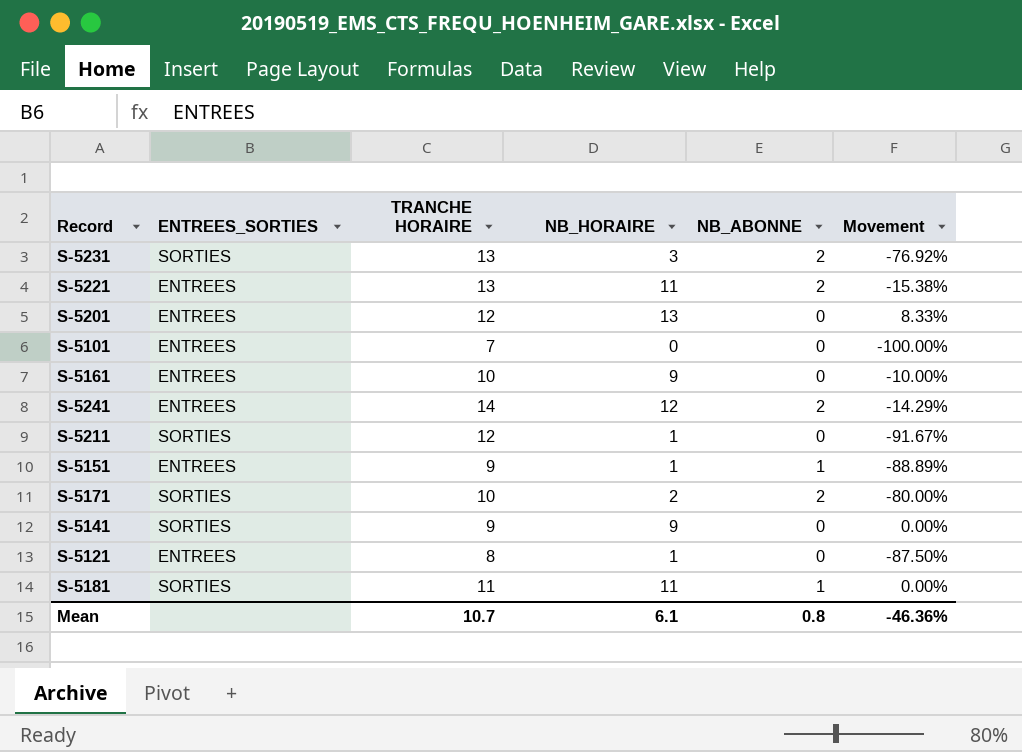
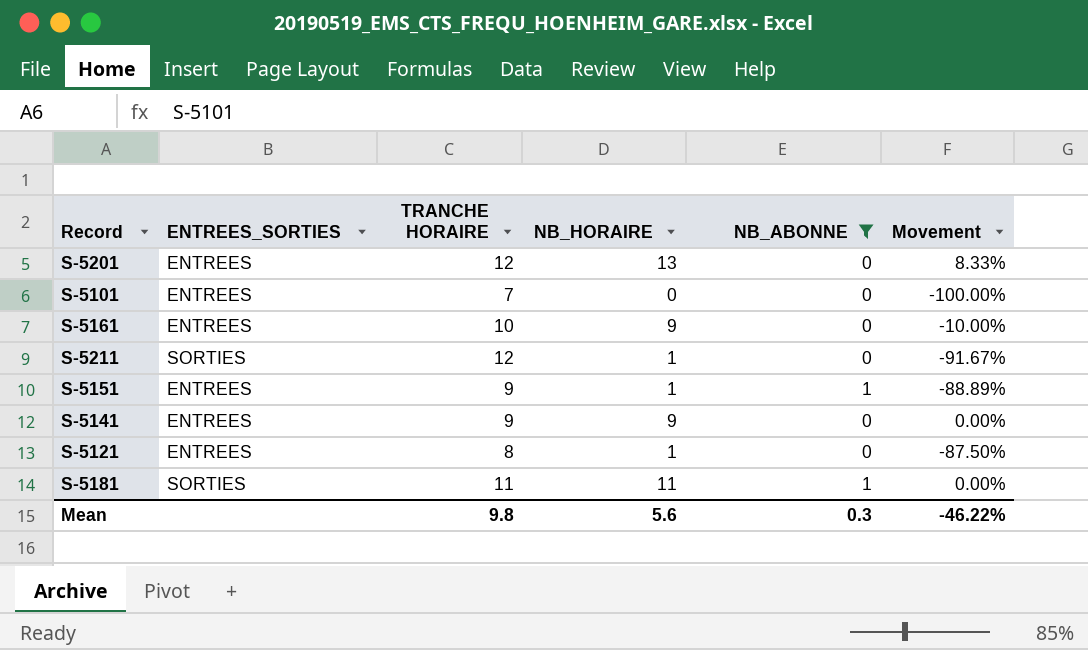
filter: none -> NB_ABONNE != 2
S-5141 | ENTREES_SORTIES: SORTIES -> ENTREES
Mean | TRANCHE HORAIRE: 10.7 -> 9.8
Mean | NB_HORAIRE: 6.1 -> 5.6
Mean | NB_ABONNE: 0.8 -> 0.3
Mean | Movement: -46.36% -> -46.22%

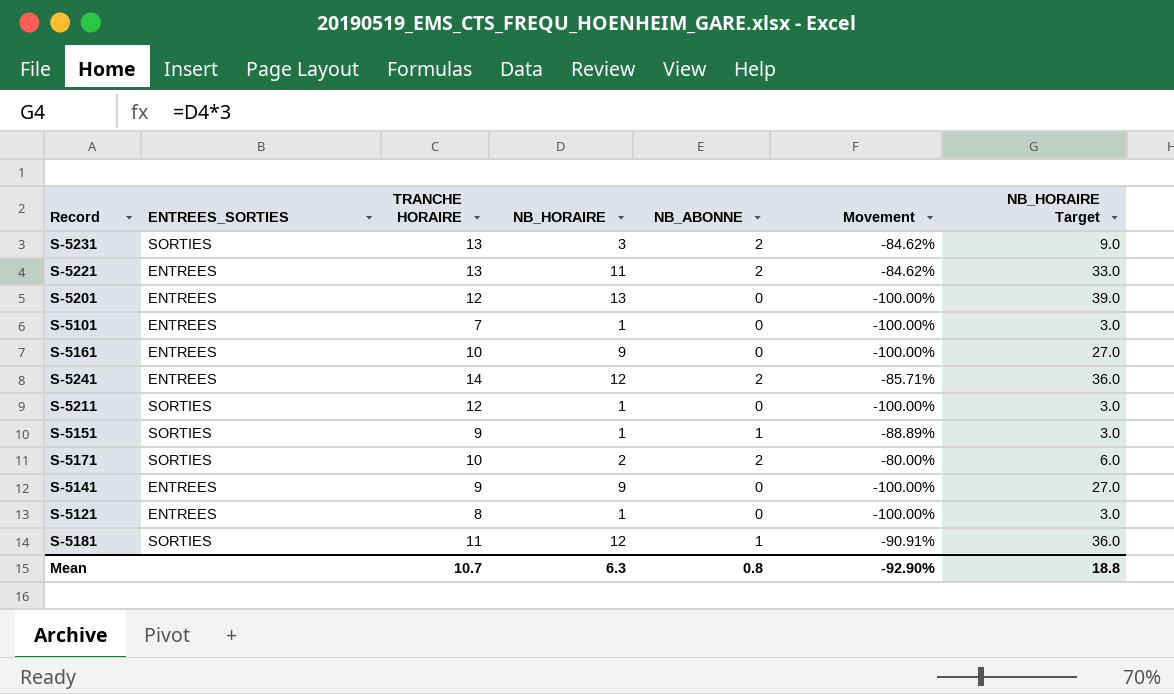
filter: NB_ABONNE != 2 -> none
column Movement | formula: ([NB_HORAIRE] - [TRANCHE HORAIRE]) / [TRANCHE HORAIRE] -> ([NB_ABONNE] - [TRANCHE HORAIRE]) / [TRANCHE HORAIRE]
column NB_HORAIRE Target | formula: none -> [NB_HORAIRE] * 3
S-5101 | NB_HORAIRE: 0 -> 1
S-5151 | ENTREES_SORTIES: ENTREES -> SORTIES
S-5181 | NB_HORAIRE: 11 -> 12
Mean | TRANCHE HORAIRE: 9.8 -> 10.7
Mean | NB_HORAIRE: 5.6 -> 6.3
Mean | NB_ABONNE: 0.3 -> 0.8
Mean | Movement: -46.22% -> -92.90%

